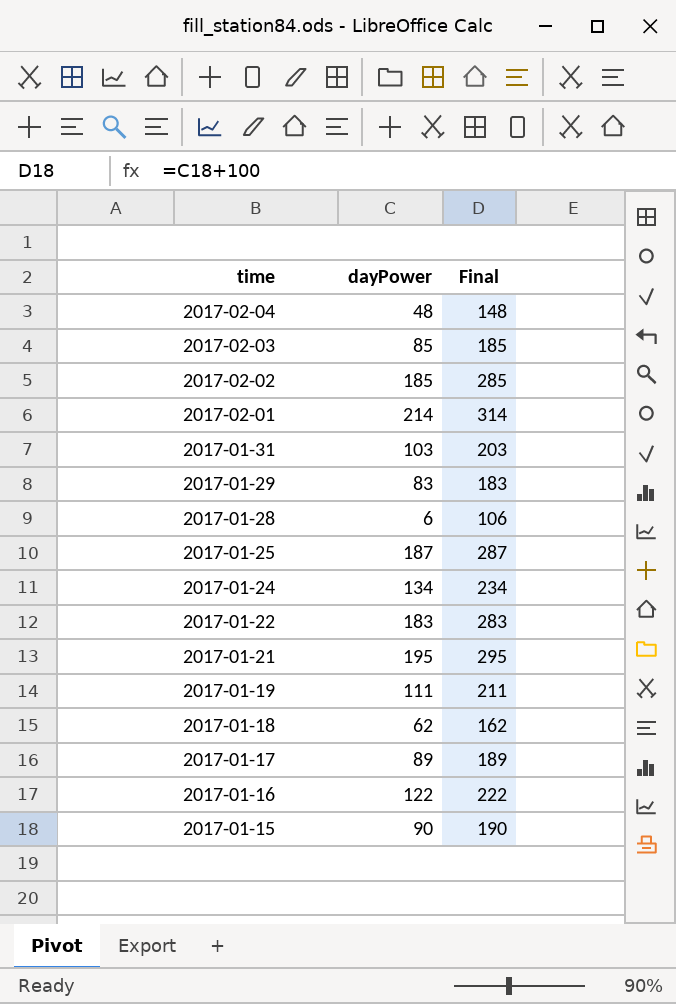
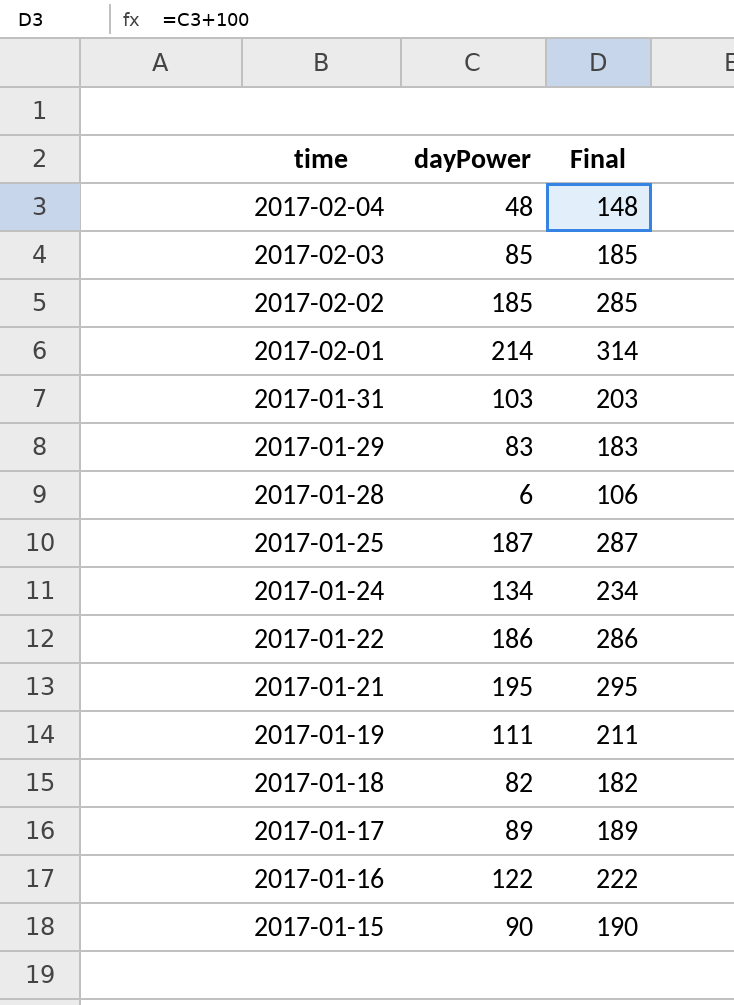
2017-01-22 | dayPower: 183 -> 186
2017-01-22 | Final: 283 -> 286
2017-01-18 | dayPower: 62 -> 82
2017-01-18 | Final: 162 -> 182

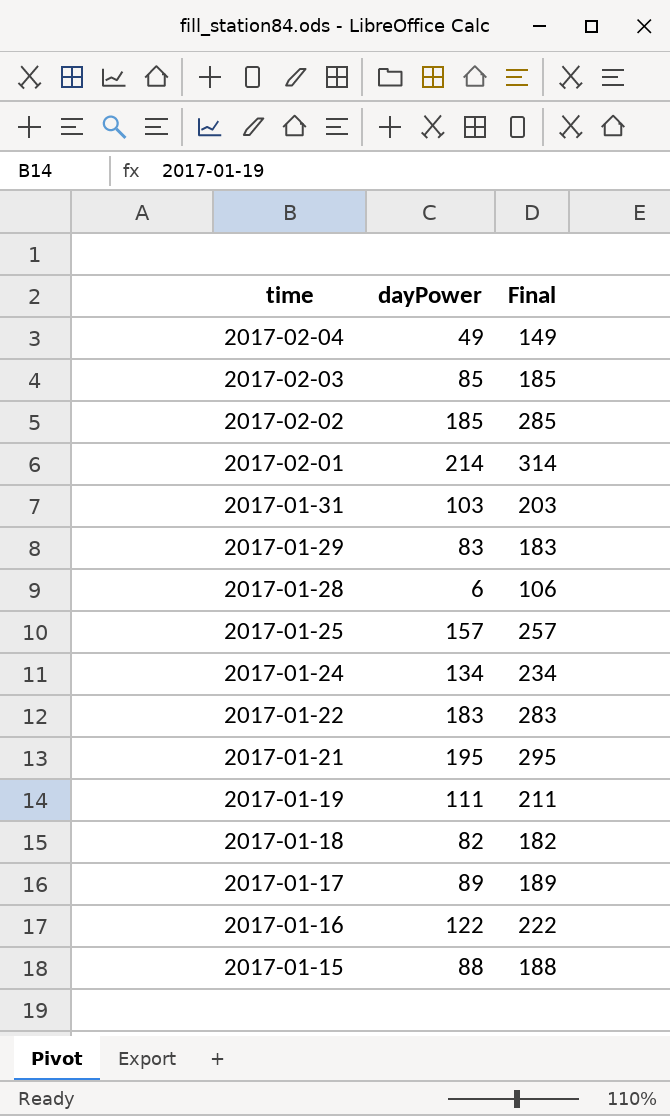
2017-02-04 | dayPower: 48 -> 49
2017-02-04 | Final: 148 -> 149
2017-01-25 | dayPower: 187 -> 157
2017-01-25 | Final: 287 -> 257
2017-01-22 | dayPower: 186 -> 183
2017-01-22 | Final: 286 -> 283
2017-01-15 | dayPower: 90 -> 88
2017-01-15 | Final: 190 -> 188

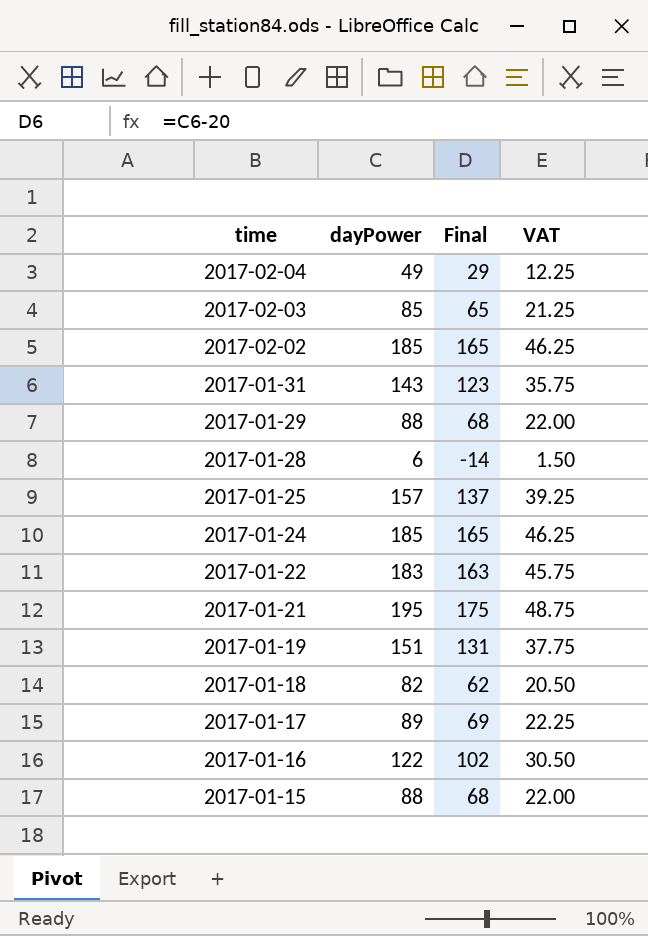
column Final | formula: [dayPower] + 100 -> [dayPower] - 20
column VAT | formula: none -> [dayPower] * 0.25
row 2017-02-01: 214 | 314 -> none
2017-01-31 | dayPower: 103 -> 143
2017-01-29 | dayPower: 83 -> 88
2017-01-24 | dayPower: 134 -> 185
2017-01-19 | dayPower: 111 -> 151

